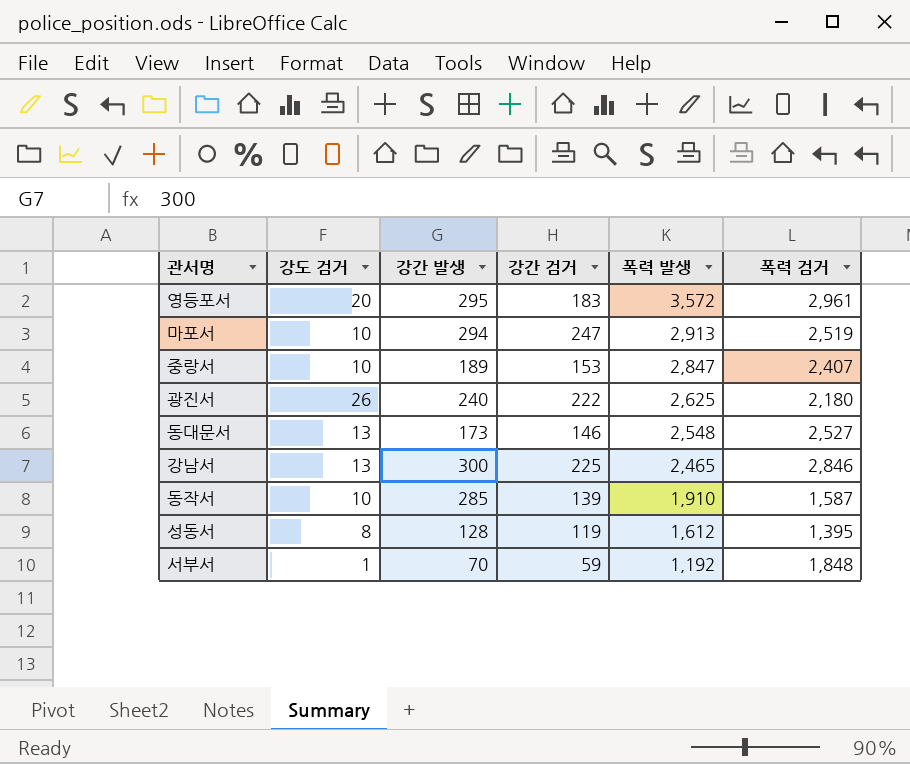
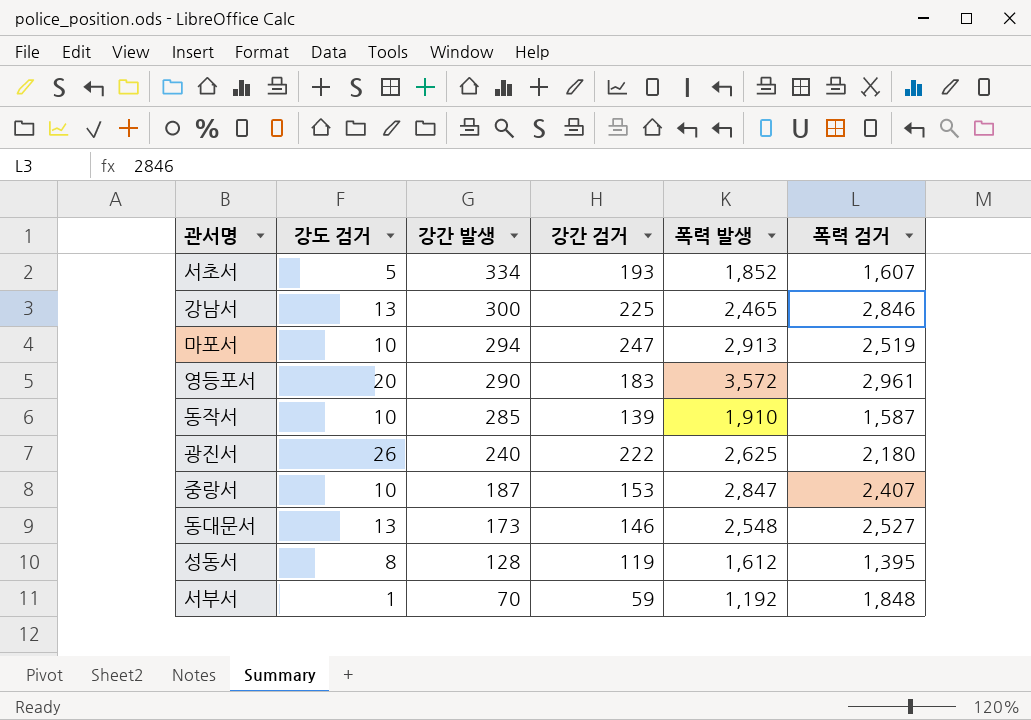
row order: 폭력 발생 descending -> 강간 발생 descending
row 서초서: none -> 5 | 334 | 193 | 1,852 | 1,607
영등포서 | 강간 발생: 295 -> 290
중랑서 | 강간 발생: 189 -> 187

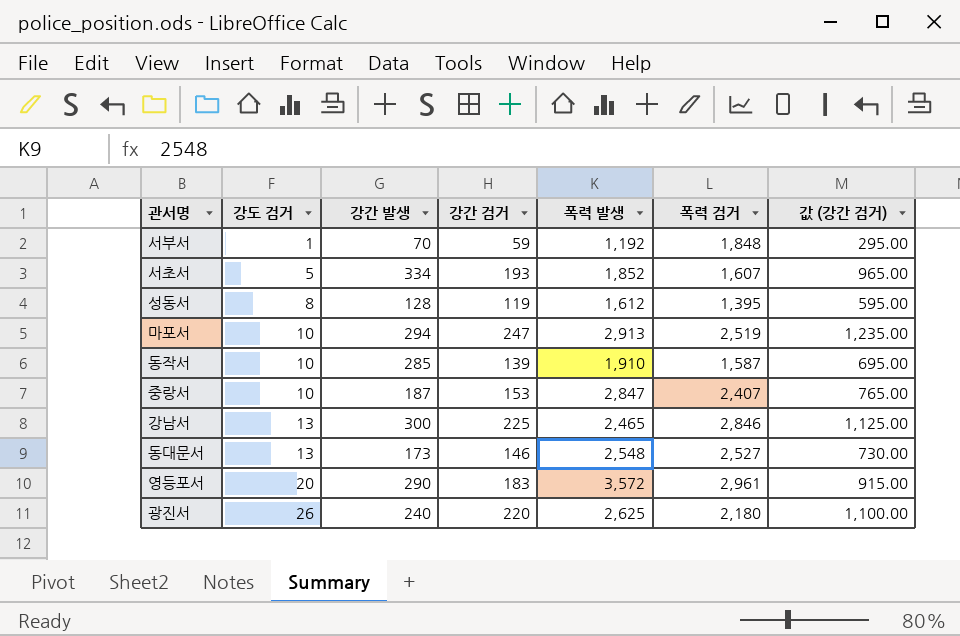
row order: 강간 발생 descending -> 강도 검거 ascending
column 값 (강간 검거) | formula: none -> [강간 검거] * 5
광진서 | 강간 검거: 222 -> 220

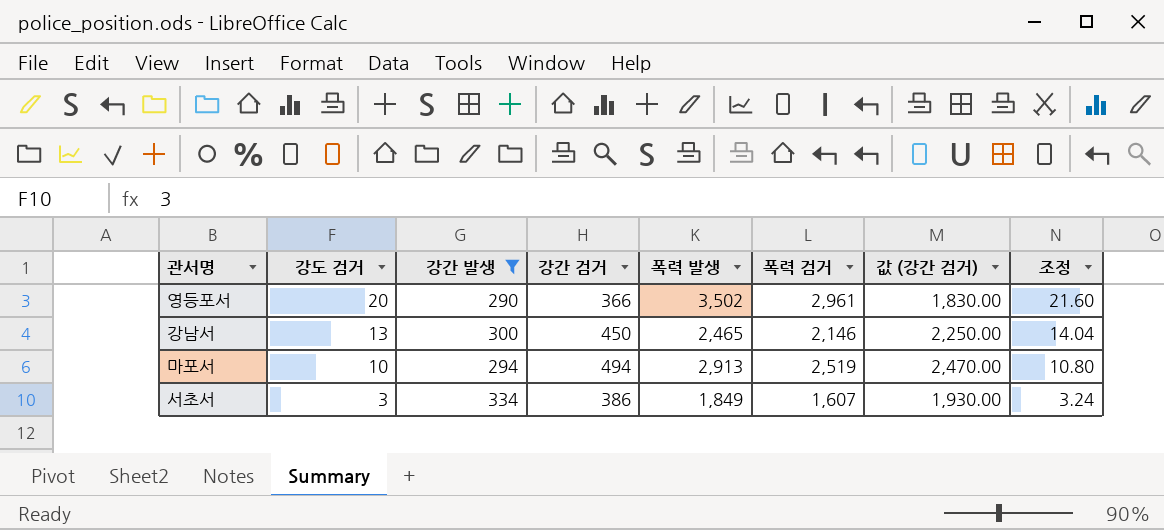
filter: none -> 강간 발생 >= 290
row order: 강도 검거 ascending -> 강도 검거 descending
column 조정 | formula: none -> [강도 검거] * 1.08
영등포서 | 강간 검거: 183 -> 366
영등포서 | 폭력 발생: 3,572 -> 3,502
영등포서 | 값 (강간 검거): 915.00 -> 1,830.00
강남서 | 강간 검거: 225 -> 450
강남서 | 폭력 검거: 2,846 -> 2,146
강남서 | 값 (강간 검거): 1,125.00 -> 2,250.00
마포서 | 강간 검거: 247 -> 494
마포서 | 값 (강간 검거): 1,235.00 -> 2,470.00
서초서 | 강도 검거: 5 -> 3
서초서 | 강간 검거: 193 -> 386
서초서 | 폭력 발생: 1,852 -> 1,849
서초서 | 값 (강간 검거): 965.00 -> 1,930.00

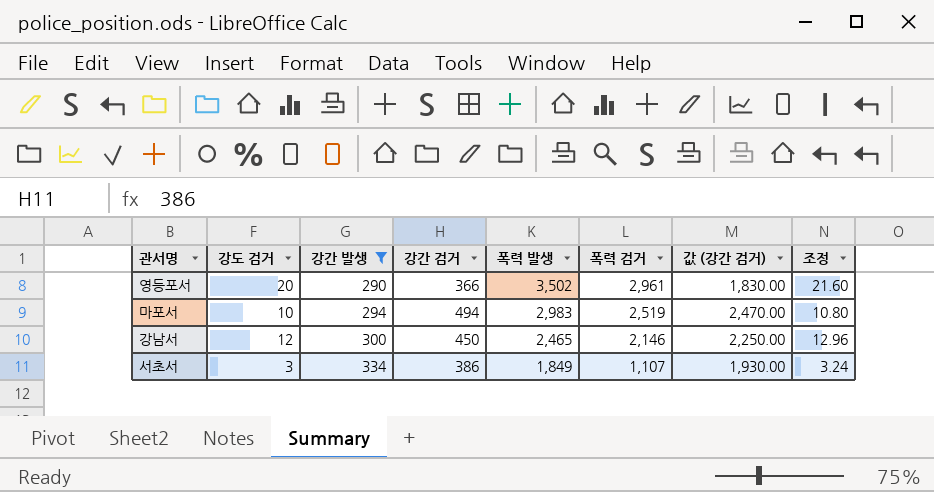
row order: 강도 검거 descending -> 강간 발생 ascending
마포서 | 폭력 발생: 2,913 -> 2,983
강남서 | 강도 검거: 13 -> 12
강남서 | 조정: 14.04 -> 12.96
서초서 | 폭력 검거: 1,607 -> 1,107

